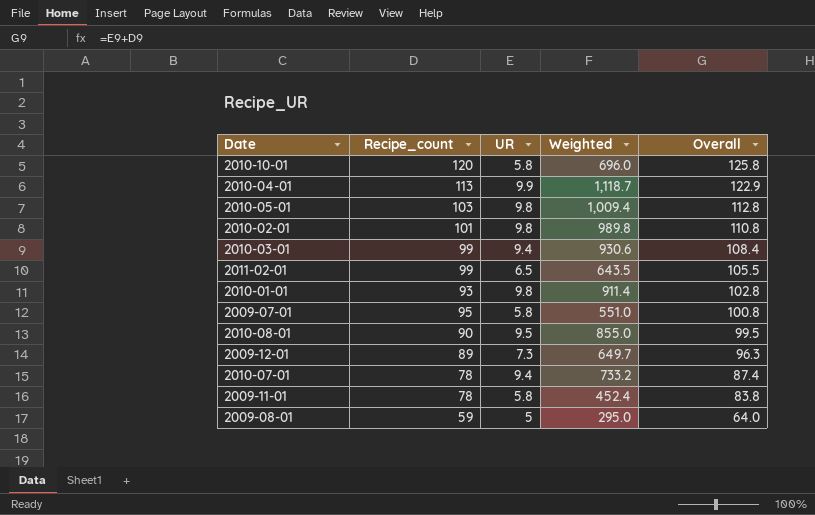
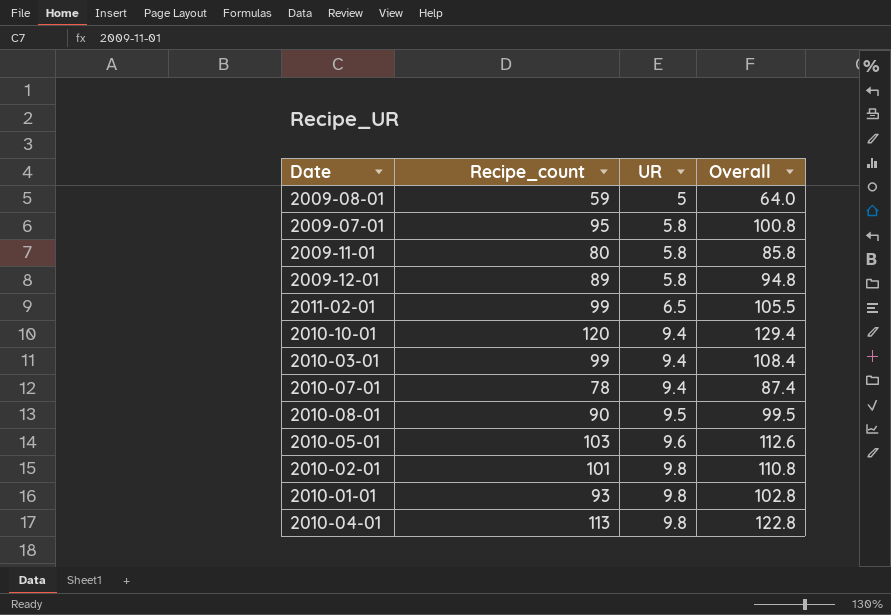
row order: Overall descending -> UR ascending
column Weighted | formula: [Recipe_count] * [UR] -> none
2009-11-01 | Recipe_count: 78 -> 80
2009-11-01 | Overall: 83.8 -> 85.8
2009-12-01 | UR: 7.3 -> 5.8
2009-12-01 | Overall: 96.3 -> 94.8
2010-10-01 | UR: 5.8 -> 9.4
2010-10-01 | Overall: 125.8 -> 129.4
2010-05-01 | UR: 9.8 -> 9.6
2010-05-01 | Overall: 112.8 -> 112.6
2010-04-01 | UR: 9.9 -> 9.8
2010-04-01 | Overall: 122.9 -> 122.8

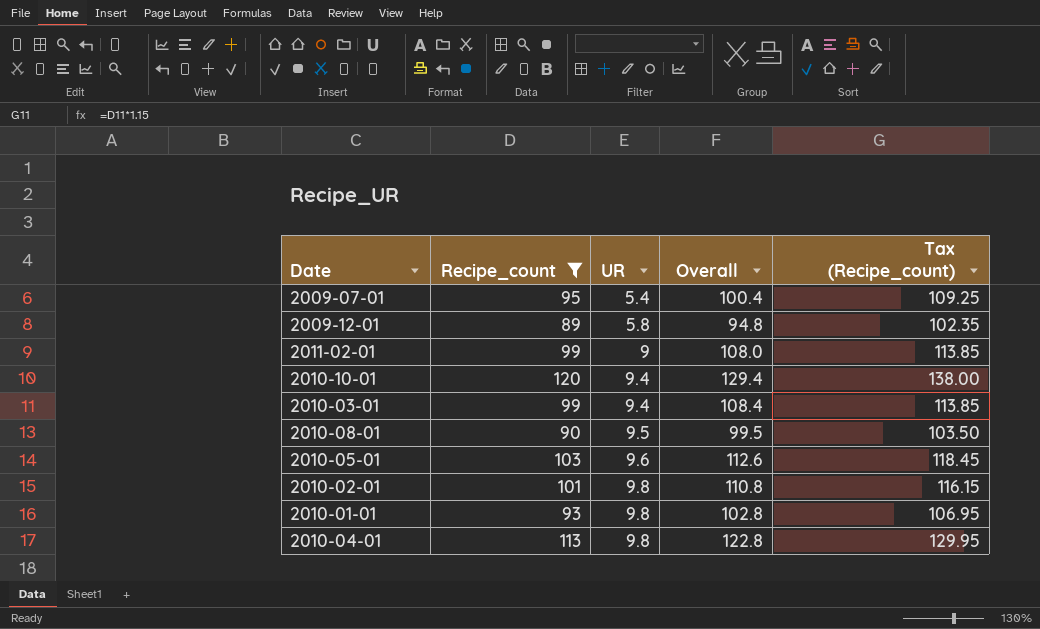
filter: none -> Recipe_count >= 89
column Tax (Recipe_count) | formula: none -> [Recipe_count] * 1.15
2009-07-01 | UR: 5.8 -> 5.4
2009-07-01 | Overall: 100.8 -> 100.4
2011-02-01 | UR: 6.5 -> 9
2011-02-01 | Overall: 105.5 -> 108.0

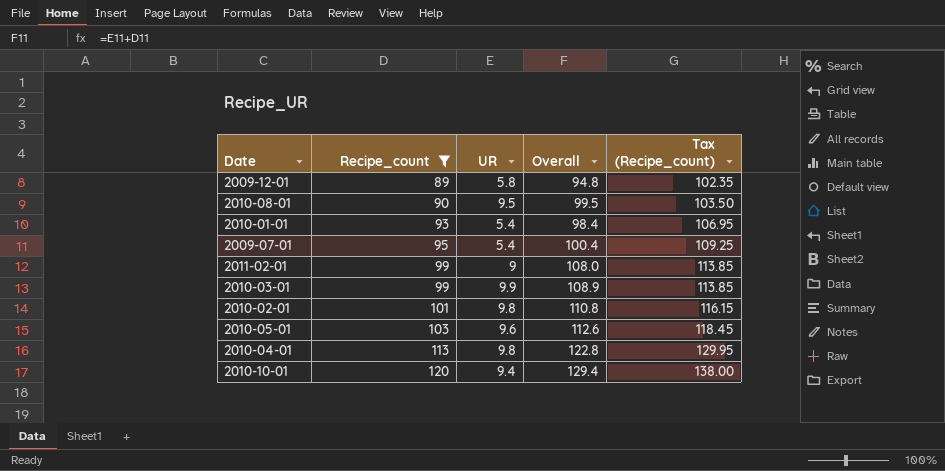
row order: UR ascending -> Recipe_count ascending
2010-01-01 | UR: 9.8 -> 5.4
2010-01-01 | Overall: 102.8 -> 98.4
2010-03-01 | UR: 9.4 -> 9.9
2010-03-01 | Overall: 108.4 -> 108.9

